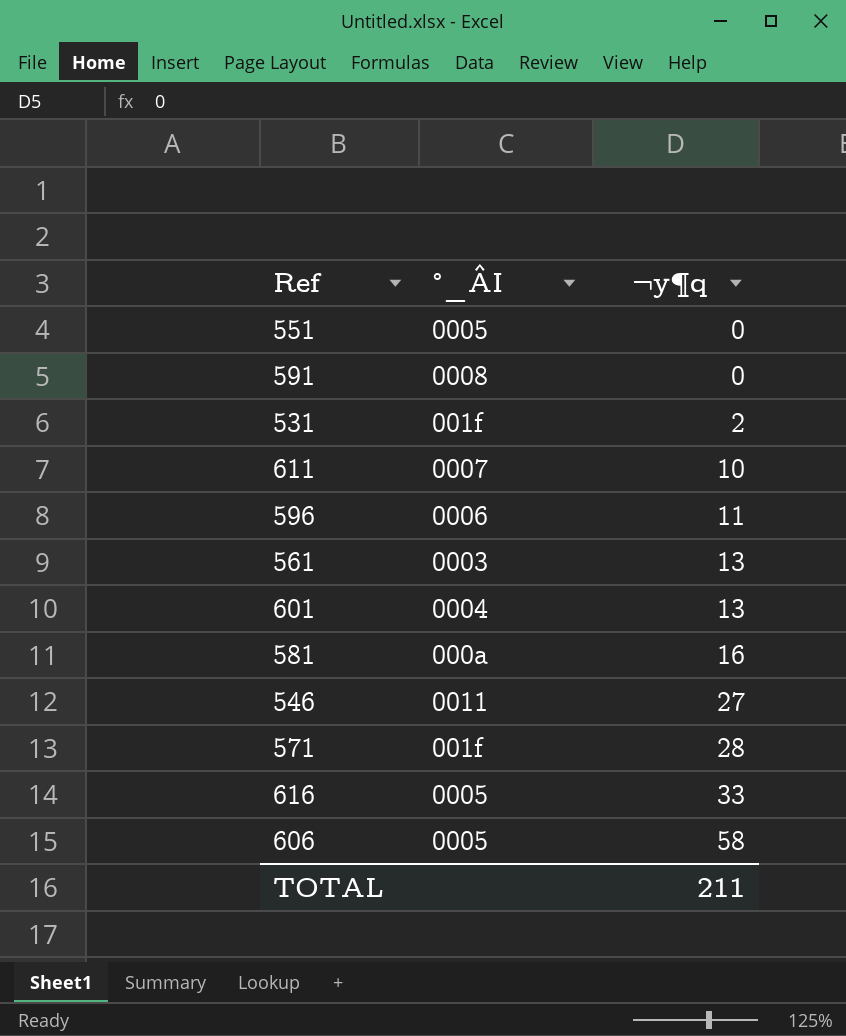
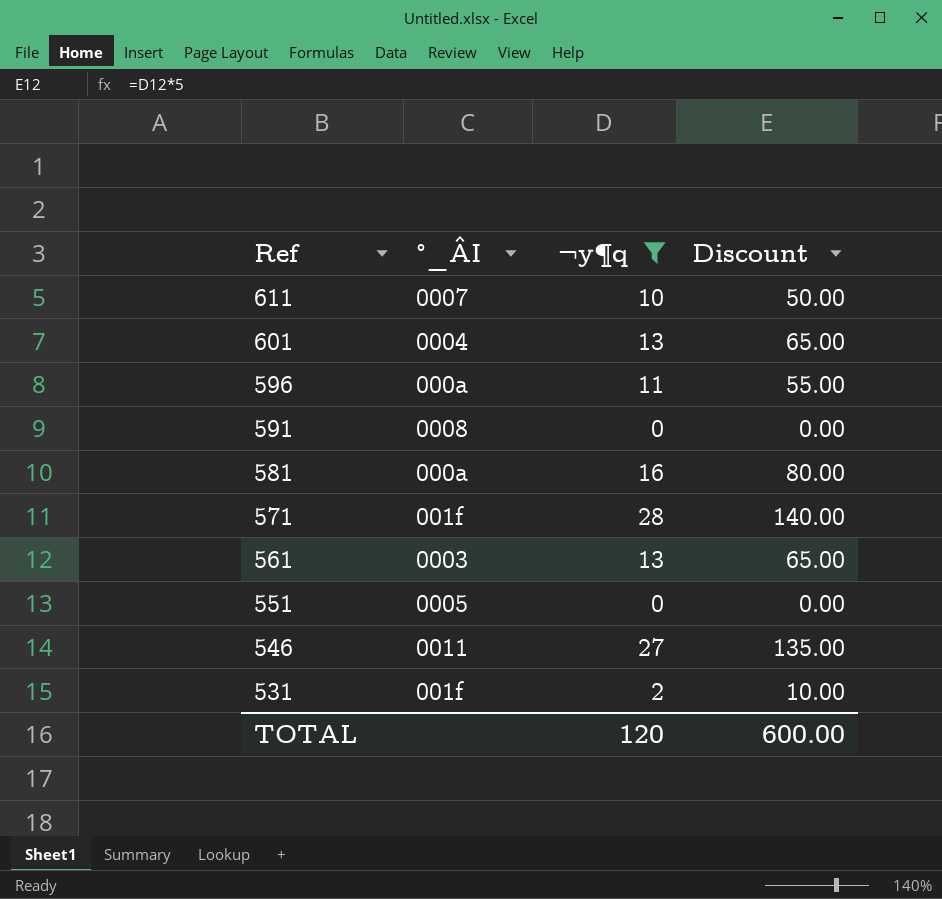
filter: none -> ¬y¶q <= 28
row order: ¬y¶q ascending -> Ref descending
column Discount | formula: none -> [¬y¶q] * 5
596 | °_ÂI: 0006 -> 000a
TOTAL | ¬y¶q: 211 -> 120

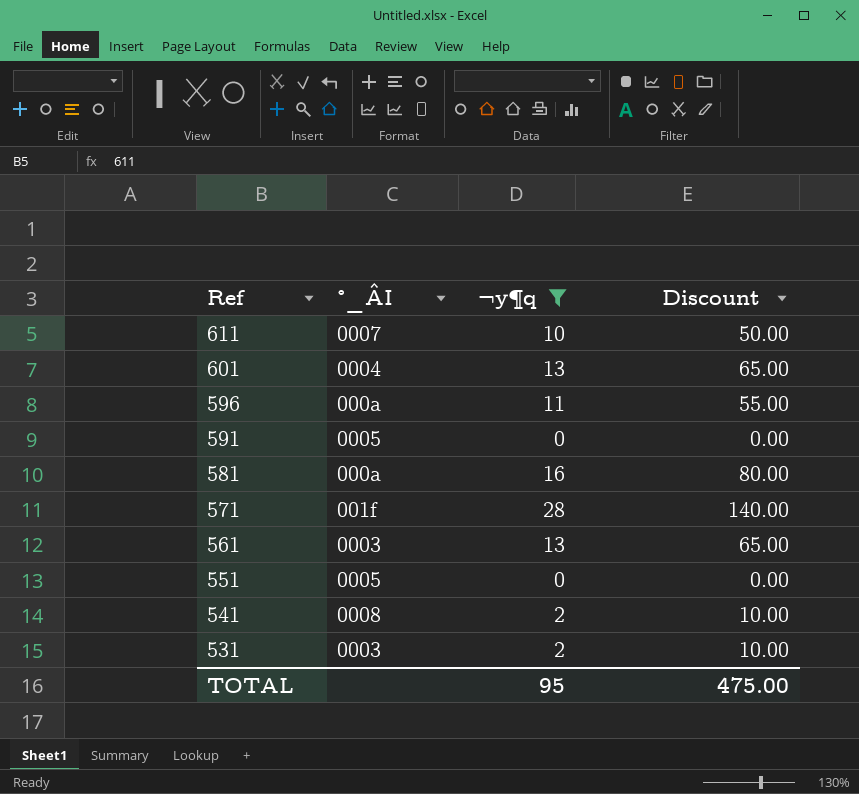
row 546: 0011 | 27 | 135.00 -> none
591 | °_ÂI: 0008 -> 0005
row 541: none -> 0008 | 2 | 10.00
531 | °_ÂI: 001f -> 0003
TOTAL | ¬y¶q: 120 -> 95
TOTAL | Discount: 600.00 -> 475.00

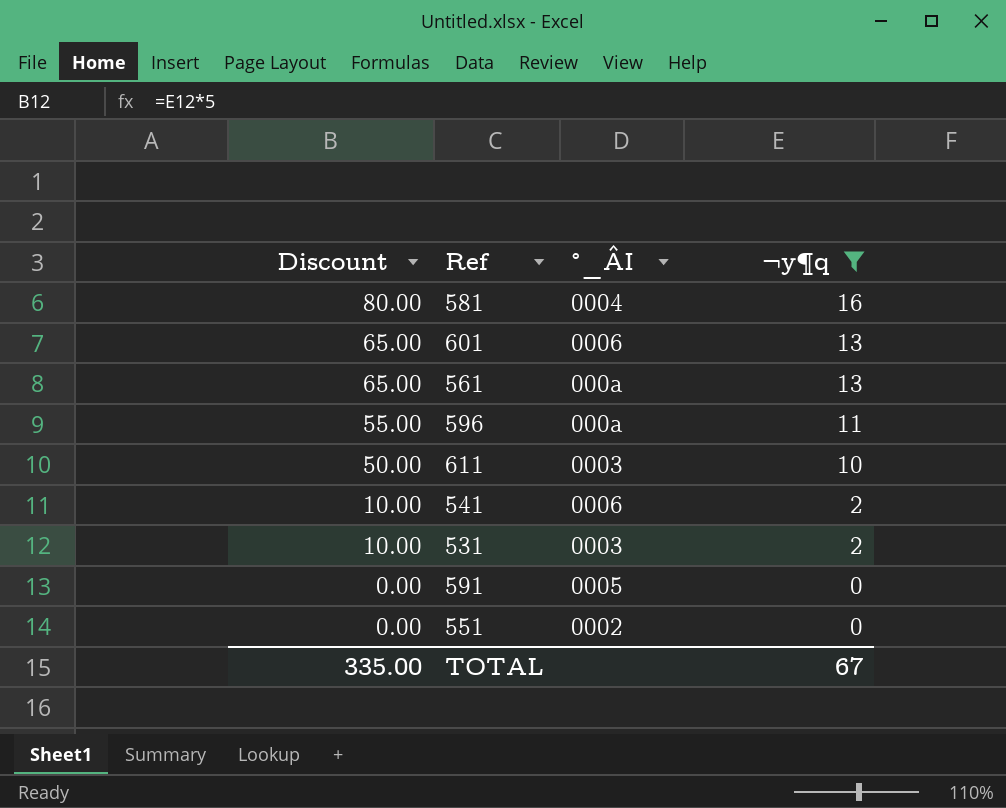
row order: Ref descending -> Discount descending
column Discount | position: 4 -> 1
row 571: 001f | 28 | 140.00 -> none
581 | °_ÂI: 000a -> 0004
601 | °_ÂI: 0004 -> 0006
561 | °_ÂI: 0003 -> 000a
611 | °_ÂI: 0007 -> 0003
541 | °_ÂI: 0008 -> 0006
551 | °_ÂI: 0005 -> 0002
TOTAL | Discount: 475.00 -> 335.00
TOTAL | ¬y¶q: 95 -> 67

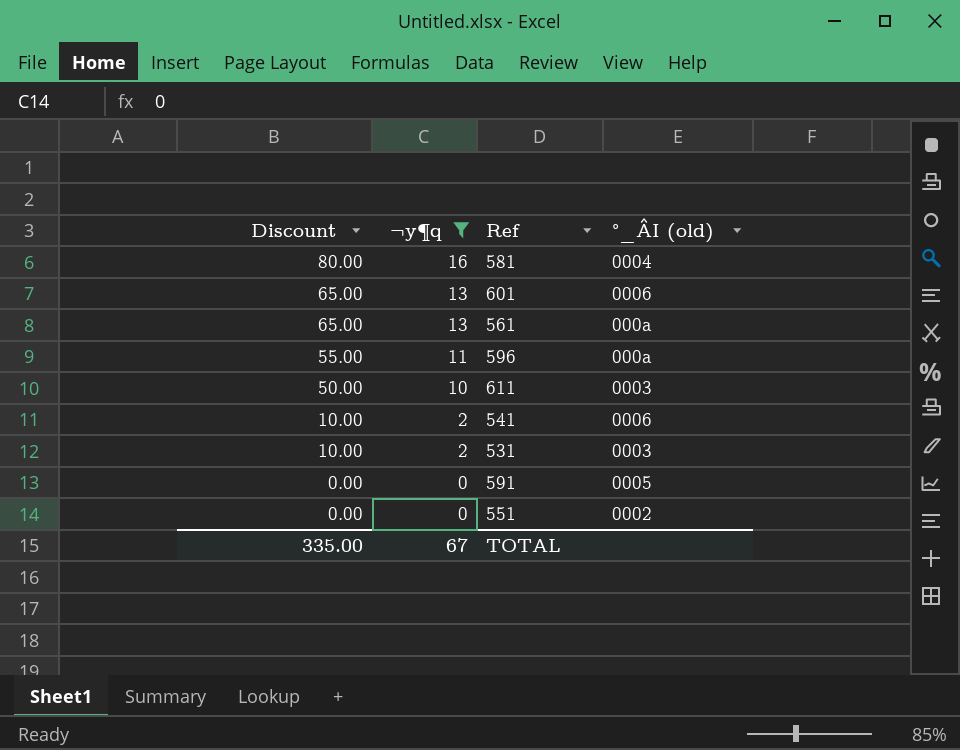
column ¬y¶q | position: 4 -> 2
column name: °_ÂI -> °_ÂI (old)

